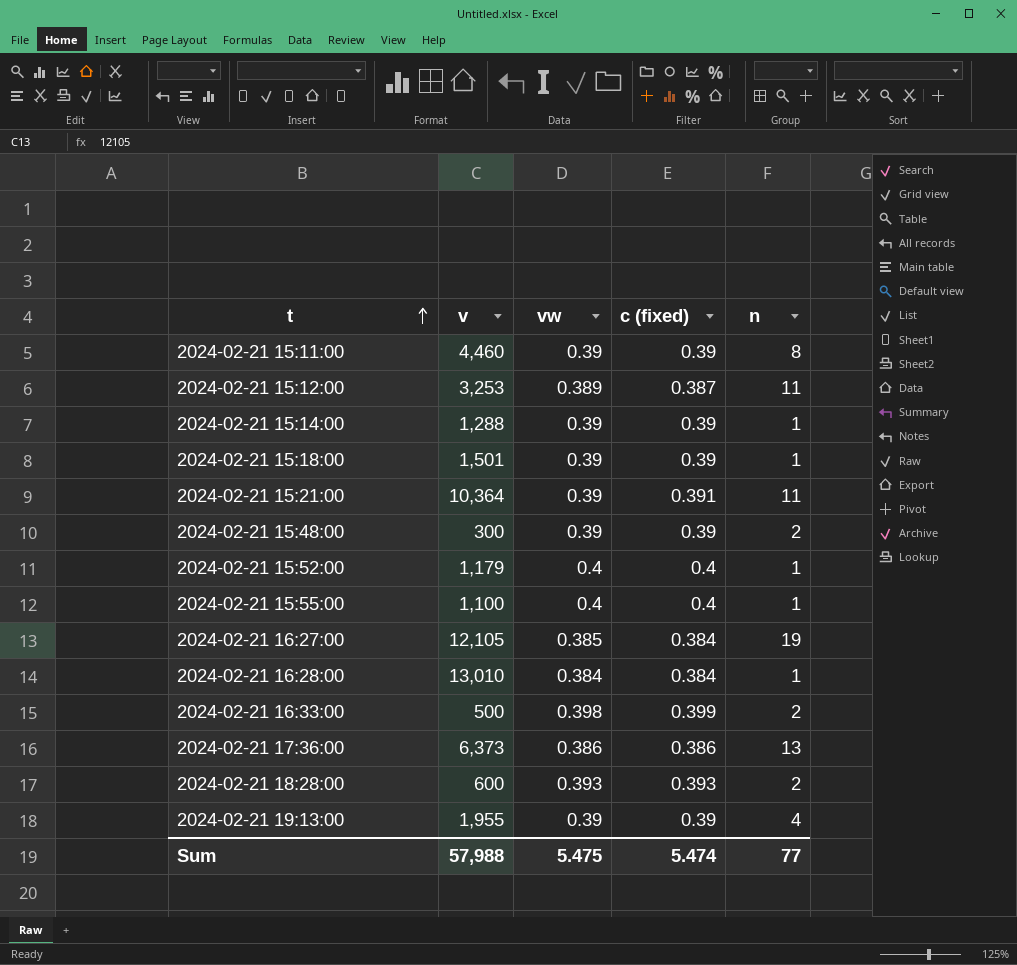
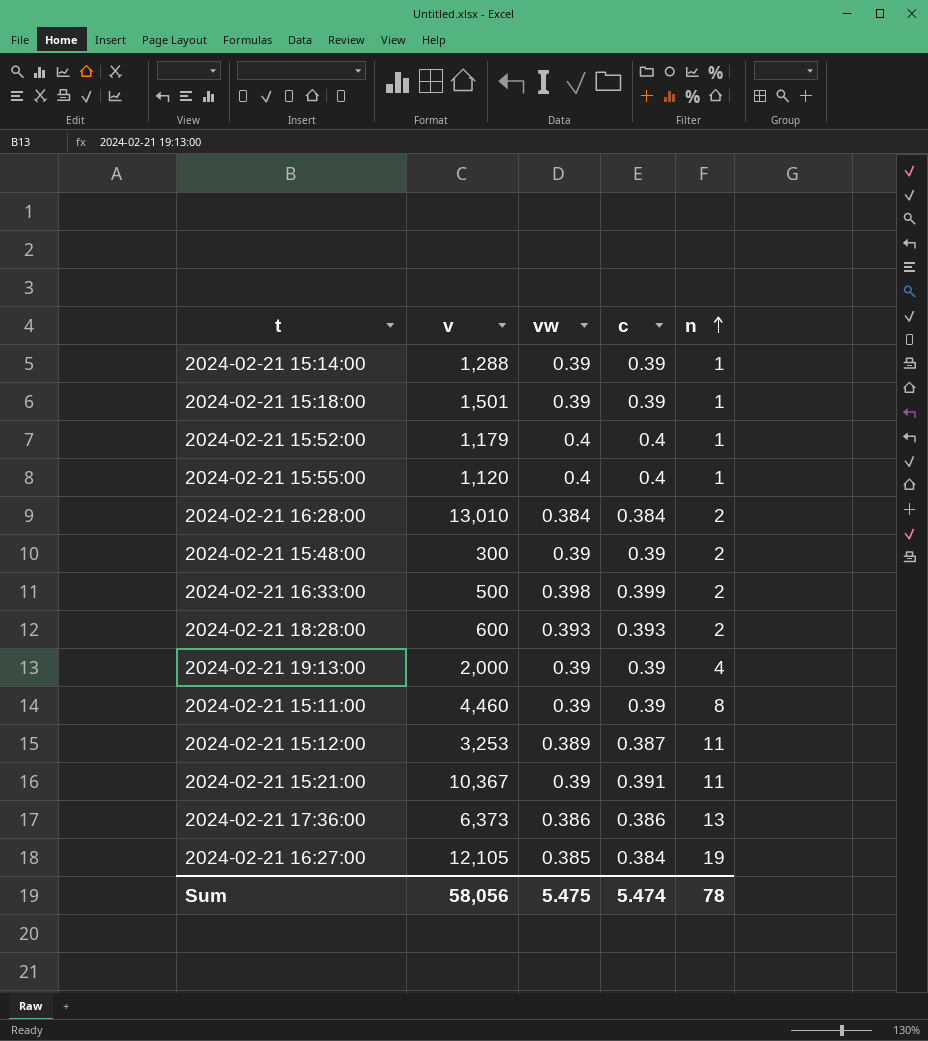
row order: t ascending -> n ascending
column name: c (fixed) -> c
2024-02-21 15:55:00 | v: 1,100 -> 1,120
2024-02-21 16:28:00 | n: 1 -> 2
2024-02-21 19:13:00 | v: 1,955 -> 2,000
2024-02-21 15:21:00 | v: 10,364 -> 10,367
Sum | v: 57,988 -> 58,056
Sum | n: 77 -> 78

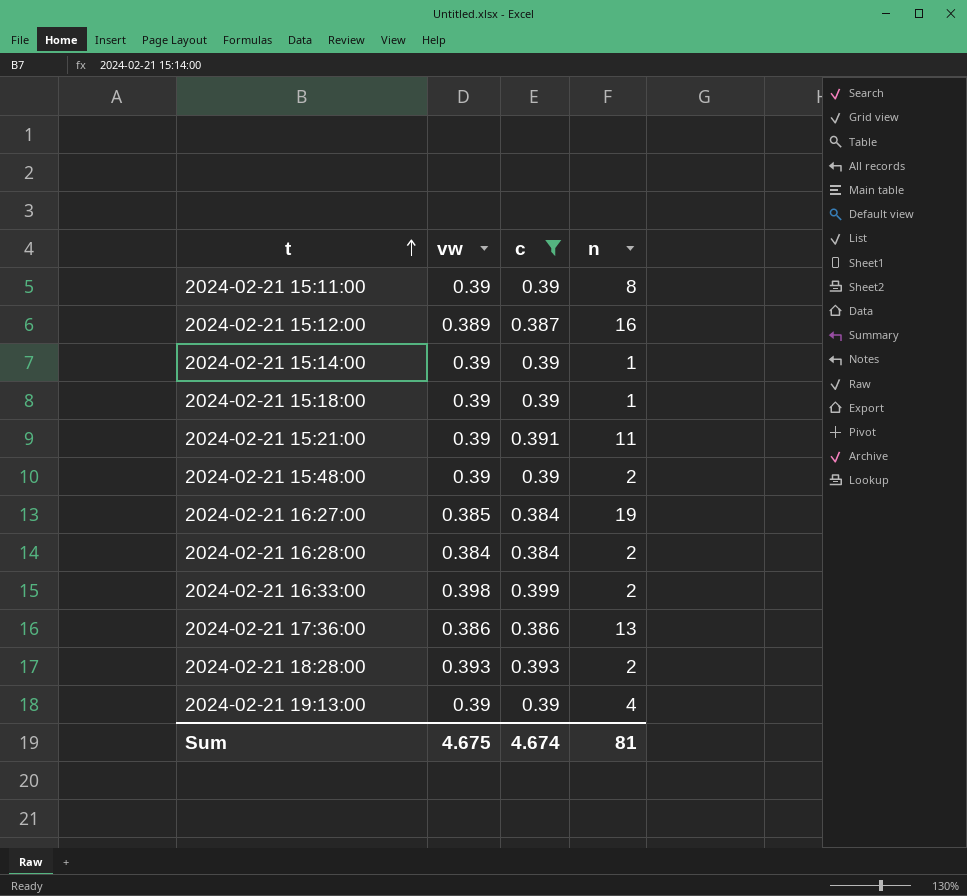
filter: none -> c != 0.4
row order: n ascending -> t ascending
column v | position: 2 -> none
2024-02-21 15:12:00 | n: 11 -> 16
Sum | vw: 5.475 -> 4.675
Sum | c: 5.474 -> 4.674
Sum | n: 78 -> 81

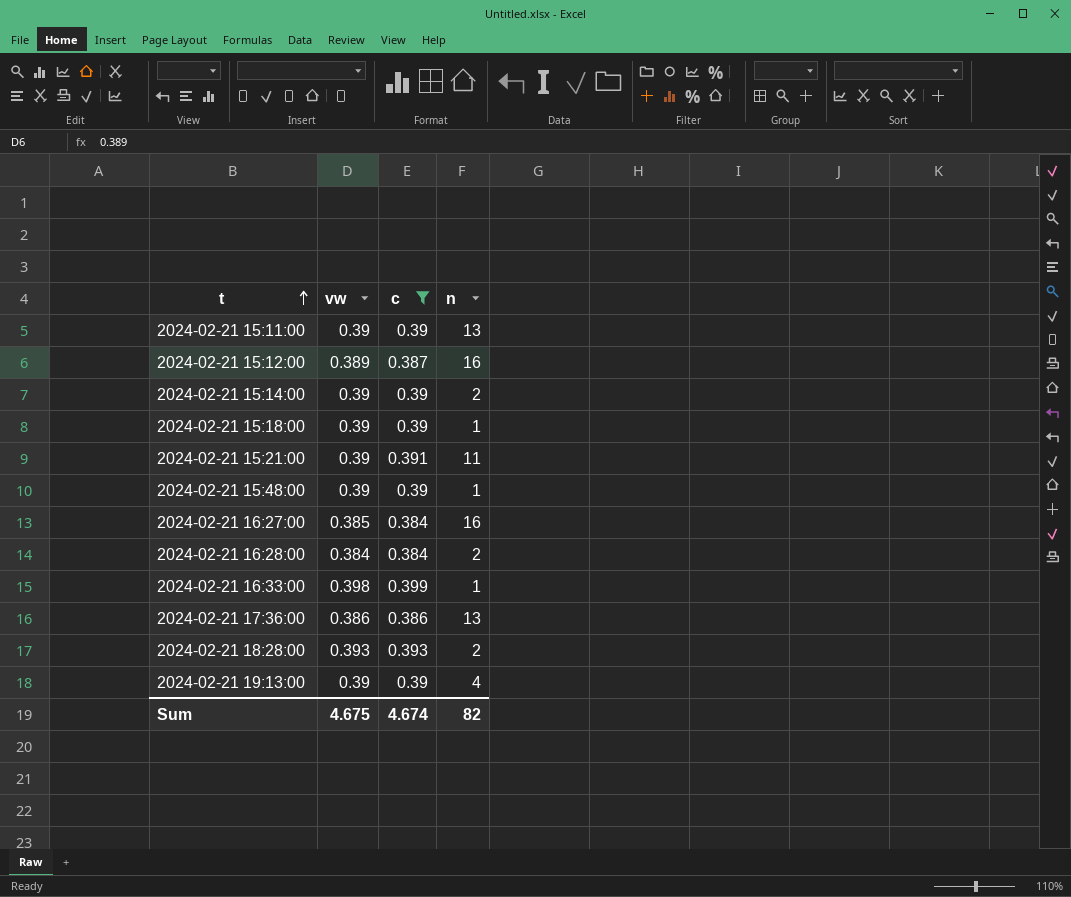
2024-02-21 15:11:00 | n: 8 -> 13
2024-02-21 15:14:00 | n: 1 -> 2
2024-02-21 15:48:00 | n: 2 -> 1
2024-02-21 16:27:00 | n: 19 -> 16
2024-02-21 16:33:00 | n: 2 -> 1
Sum | n: 81 -> 82

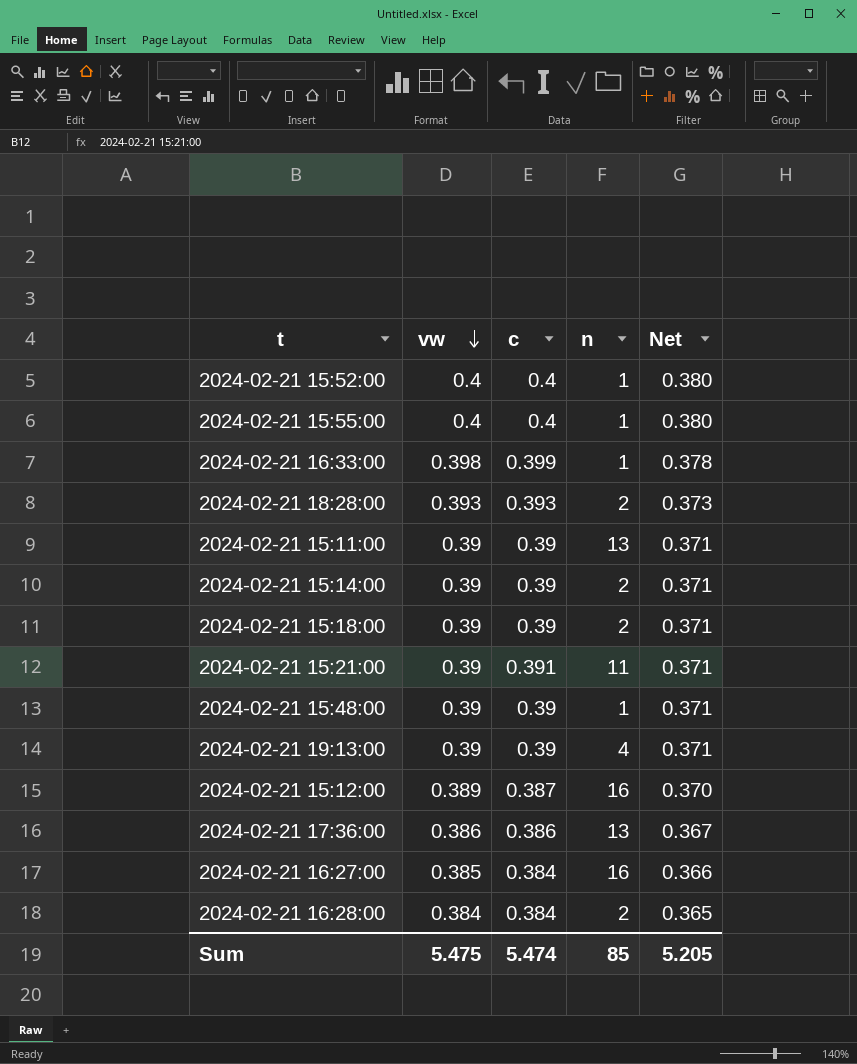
filter: c != 0.4 -> none
row order: t ascending -> vw descending
column Net | formula: none -> [vw] * 0.95
2024-02-21 15:18:00 | n: 1 -> 2
Sum | vw: 4.675 -> 5.475
Sum | c: 4.674 -> 5.474
Sum | n: 82 -> 85

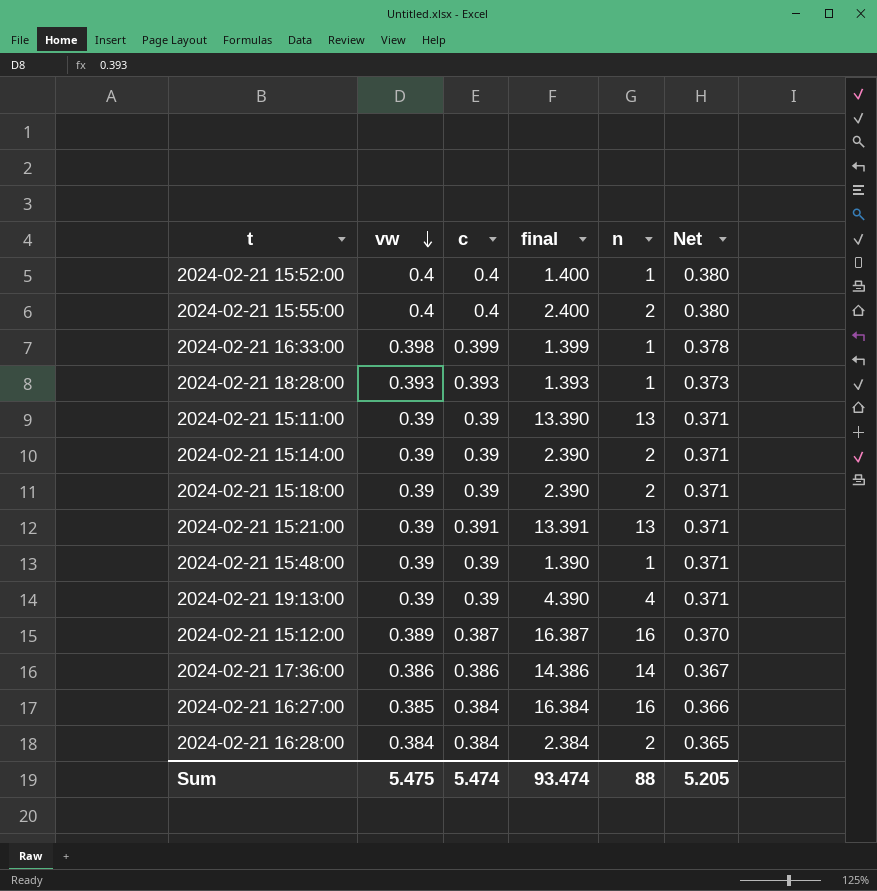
column final | formula: none -> [c] + [n]
2024-02-21 15:55:00 | n: 1 -> 2
2024-02-21 18:28:00 | n: 2 -> 1
2024-02-21 15:21:00 | n: 11 -> 13
2024-02-21 17:36:00 | n: 13 -> 14
Sum | n: 85 -> 88

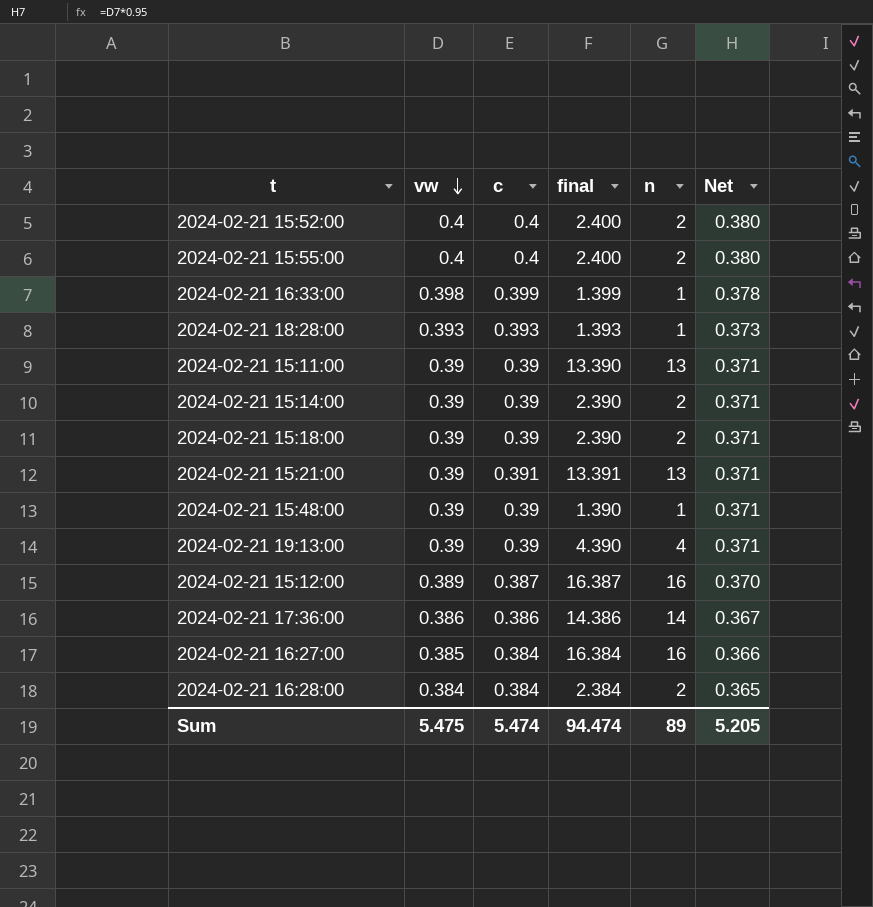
2024-02-21 15:52:00 | final: 1.400 -> 2.400
2024-02-21 15:52:00 | n: 1 -> 2
Sum | final: 93.474 -> 94.474
Sum | n: 88 -> 89

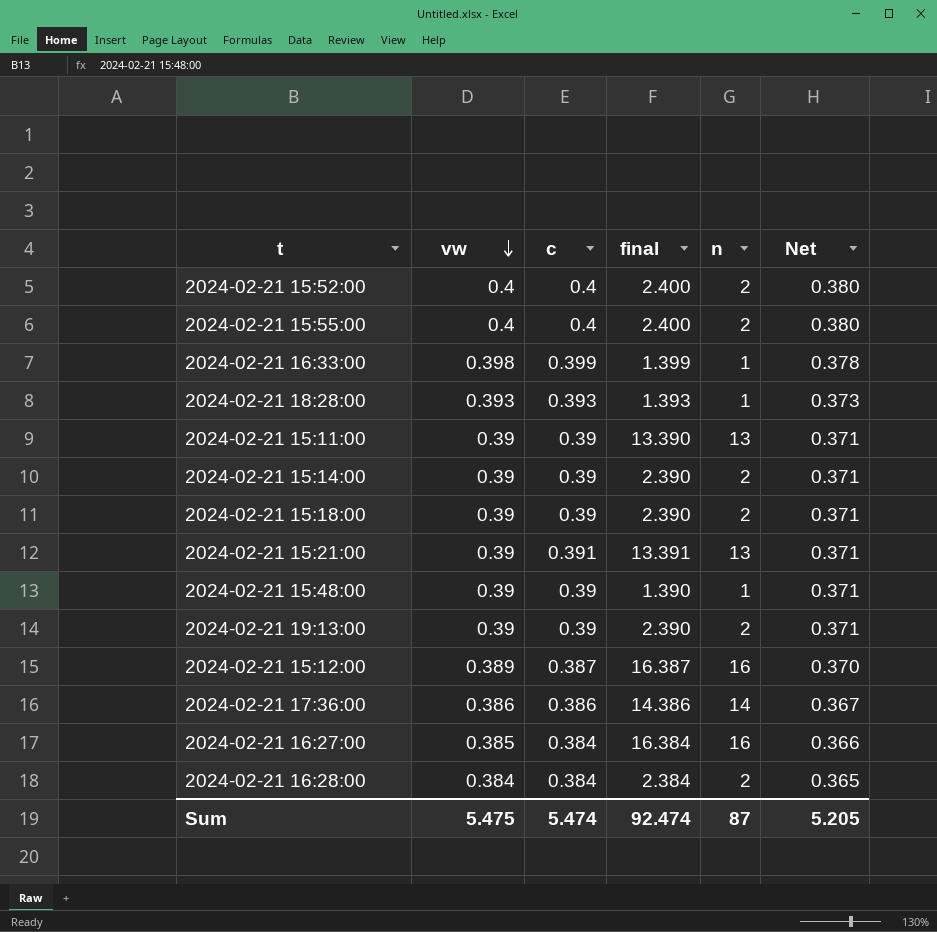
2024-02-21 19:13:00 | final: 4.390 -> 2.390
2024-02-21 19:13:00 | n: 4 -> 2
Sum | final: 94.474 -> 92.474
Sum | n: 89 -> 87

